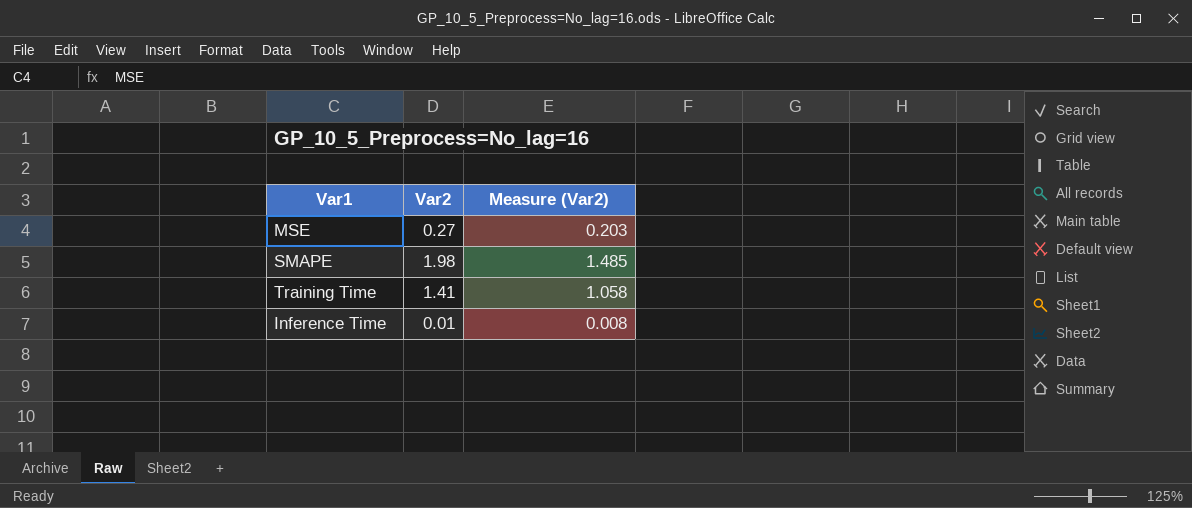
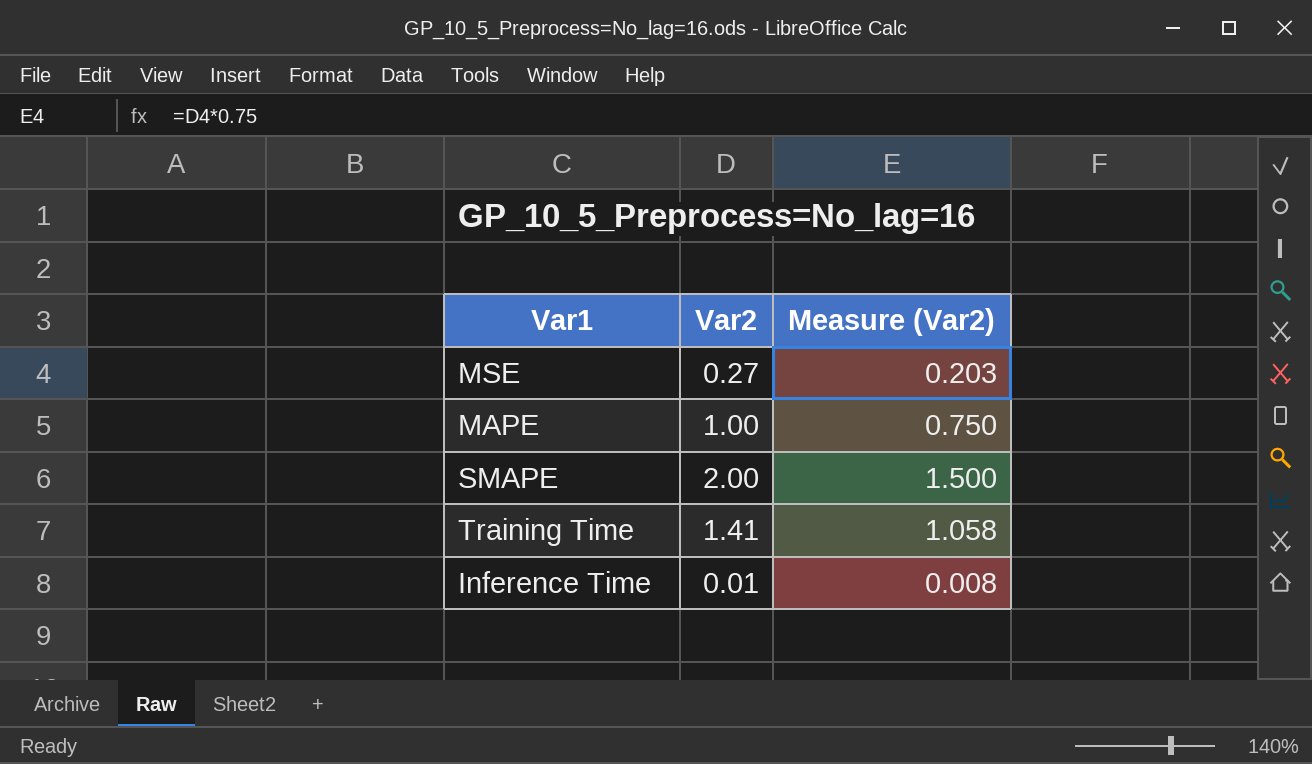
row MAPE: none -> 1.00 | 0.750
SMAPE | Var2: 1.98 -> 2.00
SMAPE | Measure (Var2): 1.485 -> 1.500

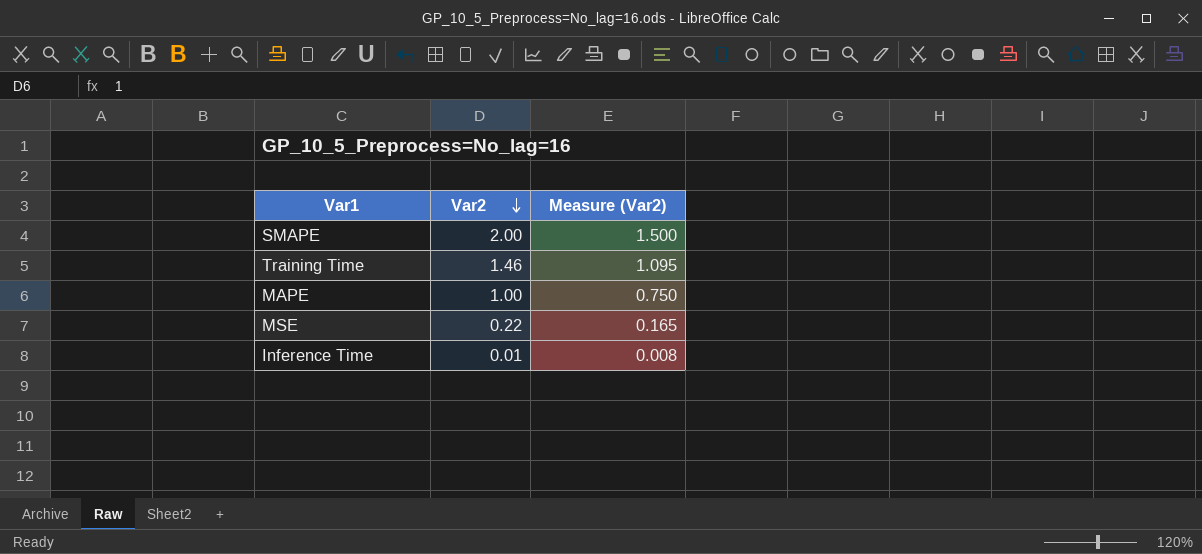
row order: none -> Var2 descending
Training Time | Var2: 1.41 -> 1.46
Training Time | Measure (Var2): 1.058 -> 1.095
MSE | Var2: 0.27 -> 0.22
MSE | Measure (Var2): 0.203 -> 0.165

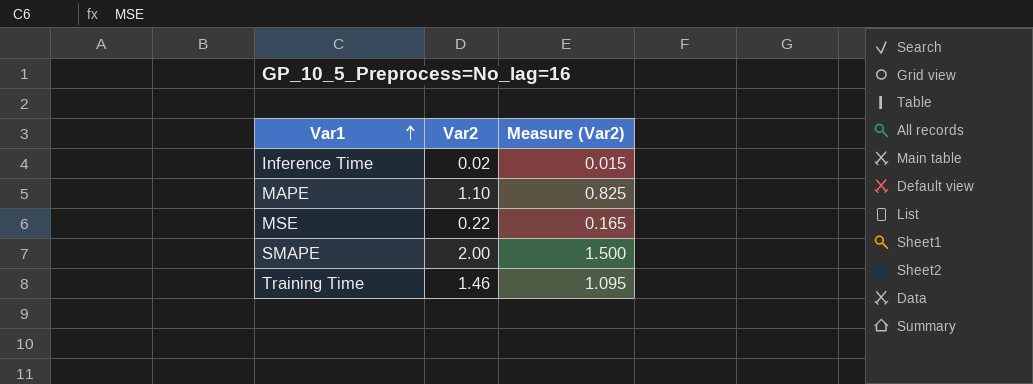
row order: Var2 descending -> Var1 ascending
Inference Time | Var2: 0.01 -> 0.02
Inference Time | Measure (Var2): 0.008 -> 0.015
MAPE | Var2: 1.00 -> 1.10
MAPE | Measure (Var2): 0.750 -> 0.825

